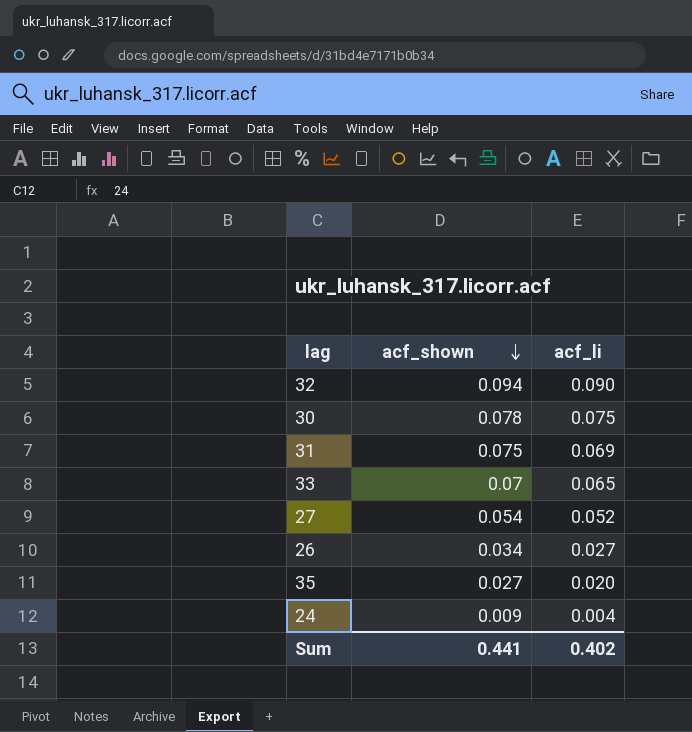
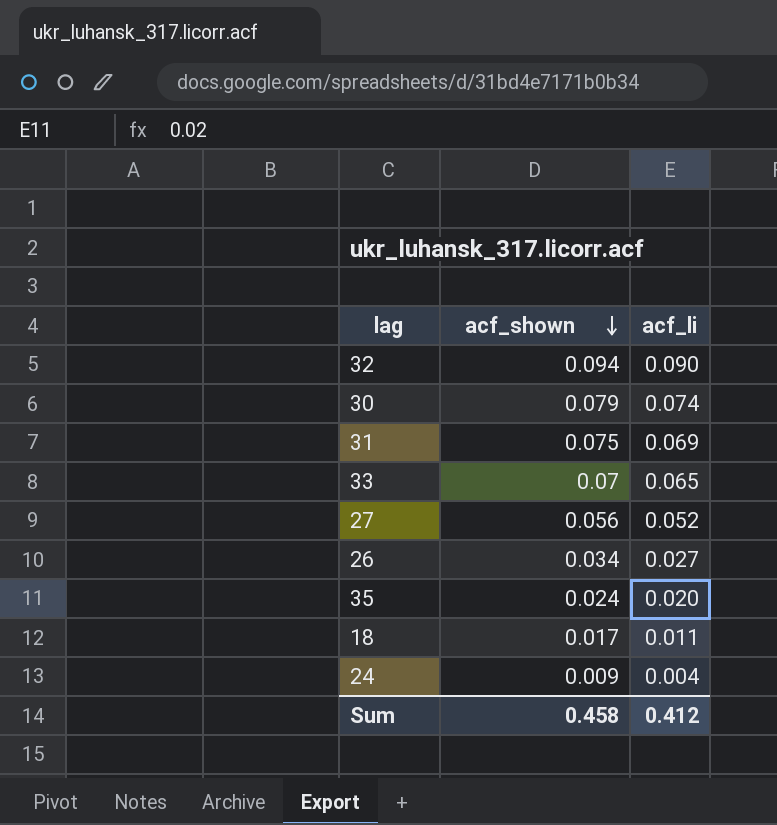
30 | acf_shown: 0.078 -> 0.079
30 | acf_li: 0.075 -> 0.074
27 | acf_shown: 0.054 -> 0.056
35 | acf_shown: 0.027 -> 0.024
row 18: none -> 0.017 | 0.011
Sum | acf_shown: 0.441 -> 0.458
Sum | acf_li: 0.402 -> 0.412

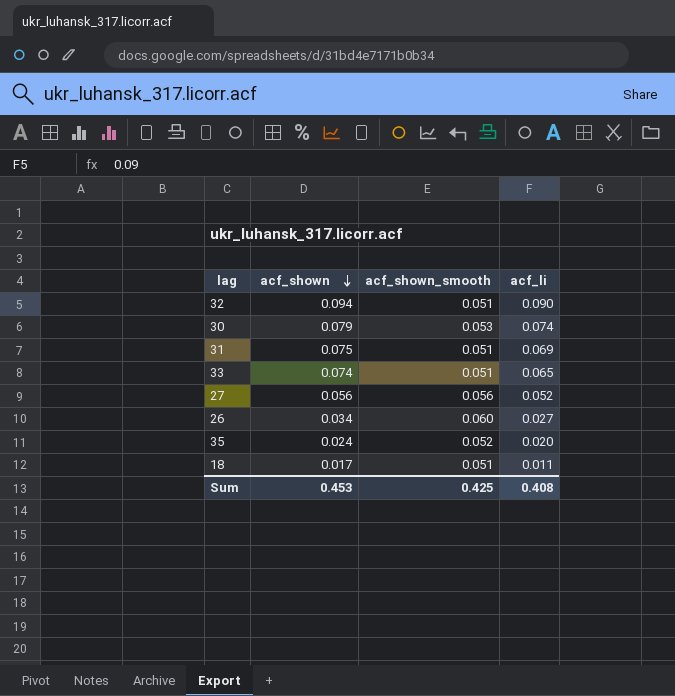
column acf_shown_smooth | position: none -> 3
row 24: 0.009 | 0.004 -> none
33 | acf_shown: 0.07 -> 0.074
Sum | acf_shown: 0.458 -> 0.453
Sum | acf_li: 0.412 -> 0.408

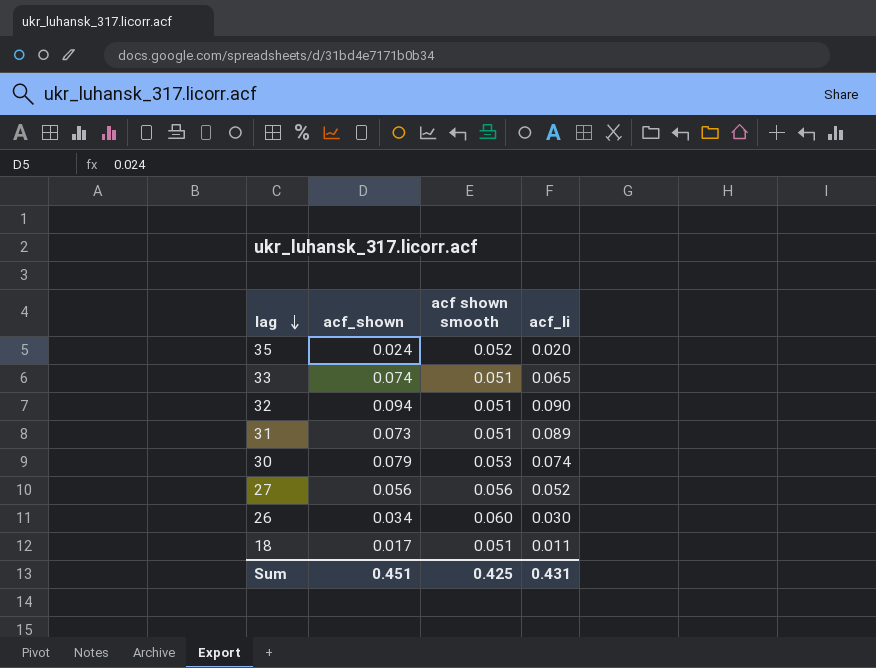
row order: acf_shown descending -> lag descending
column name: acf_shown_smooth -> acf shown smooth
31 | acf_shown: 0.075 -> 0.073
31 | acf_li: 0.069 -> 0.089
26 | acf_li: 0.027 -> 0.030
Sum | acf_shown: 0.453 -> 0.451
Sum | acf_li: 0.408 -> 0.431

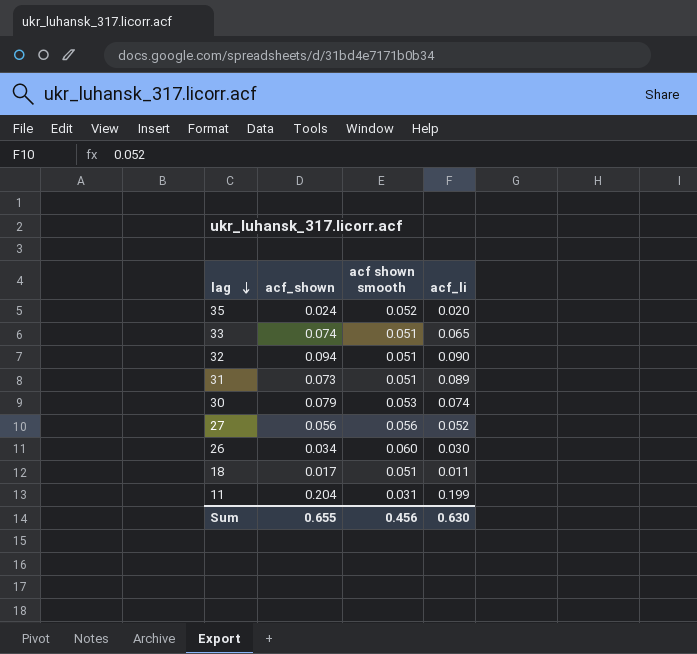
row 11: none -> 0.204 | 0.031 | 0.199
Sum | acf_shown: 0.451 -> 0.655
Sum | acf shown smooth: 0.425 -> 0.456
Sum | acf_li: 0.431 -> 0.630

